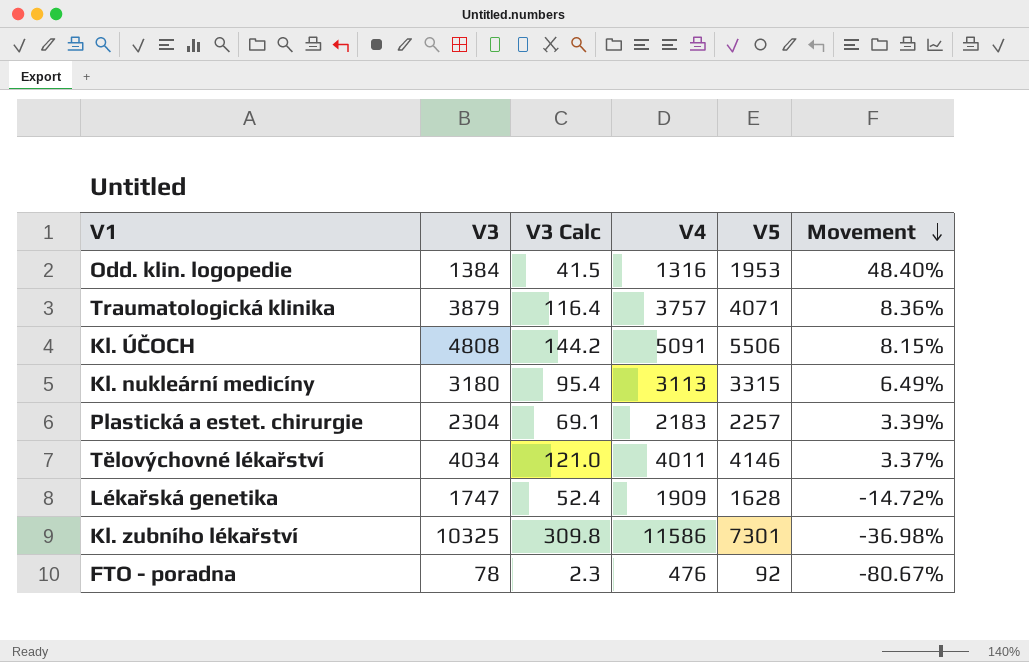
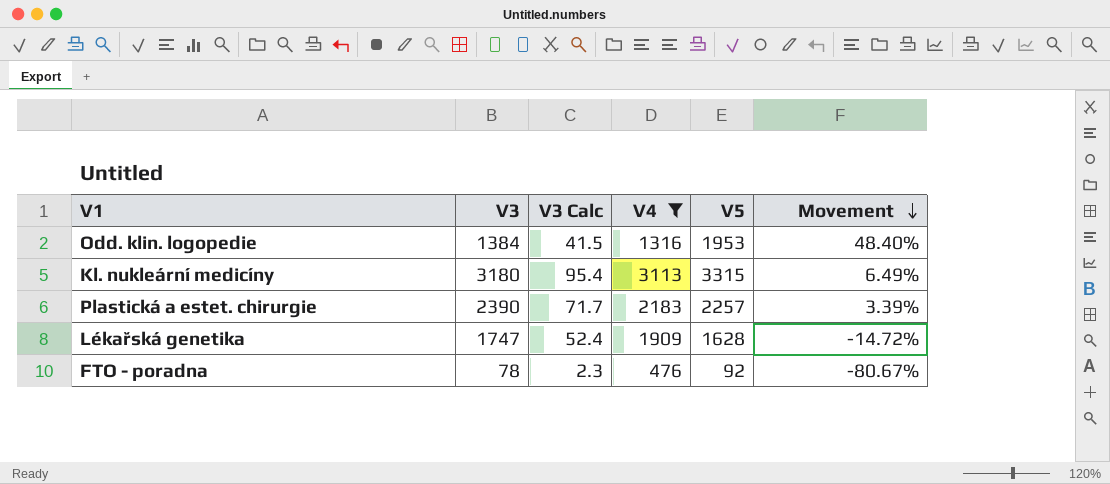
filter: none -> V4 <= 3113
Plastická a estet. chirurgie | V3: 2304 -> 2390
Plastická a estet. chirurgie | V3 Calc: 69.1 -> 71.7

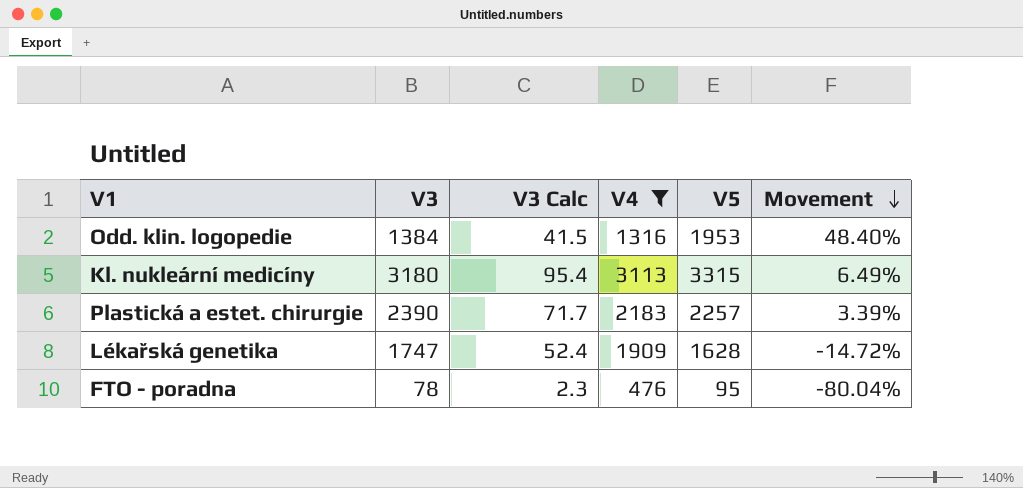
FTO - poradna | V5: 92 -> 95
FTO - poradna | Movement: -80.67% -> -80.04%

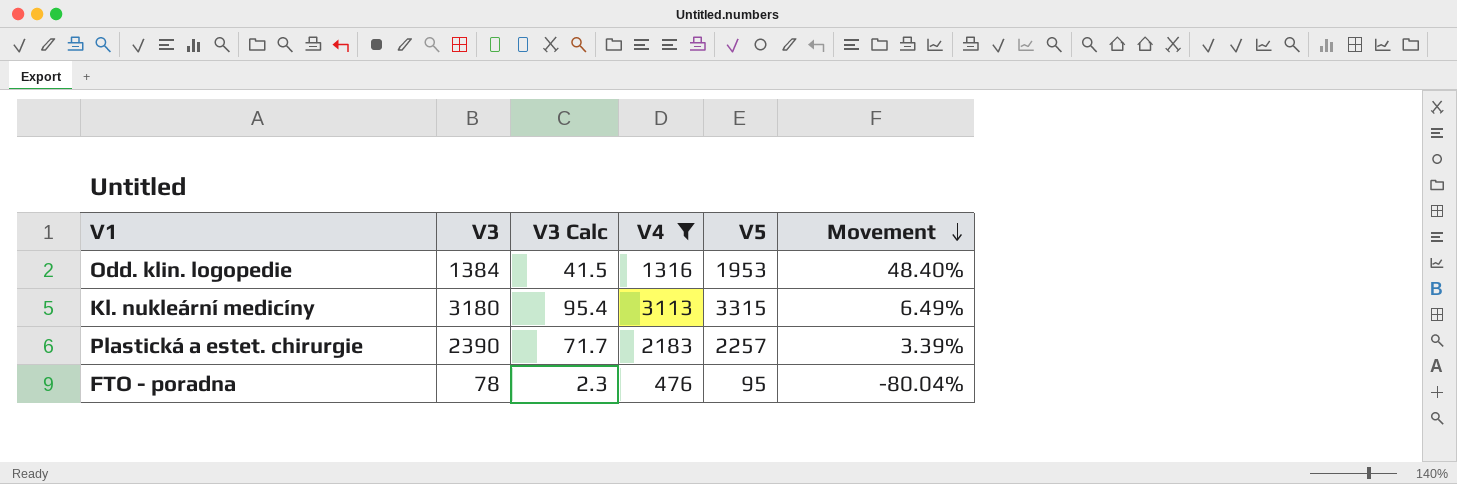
row Lékařská genetika: 1747 | 52.4 | 1909 | 1628 | -14.72% -> none

